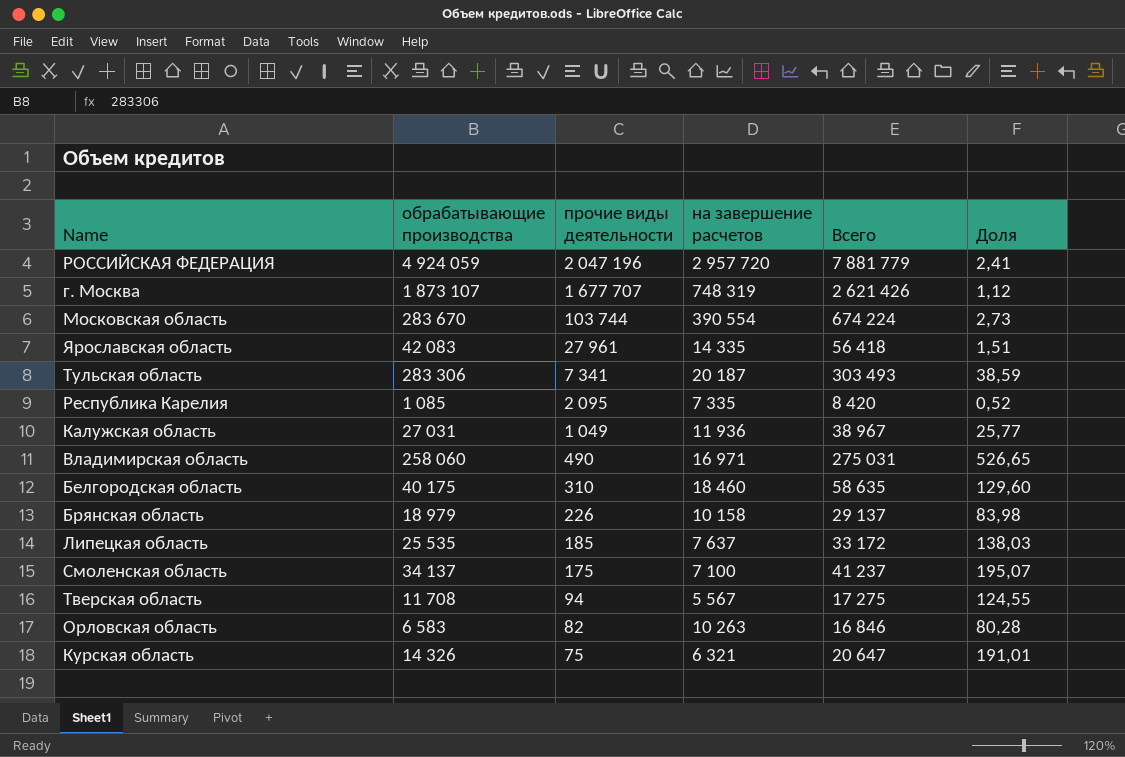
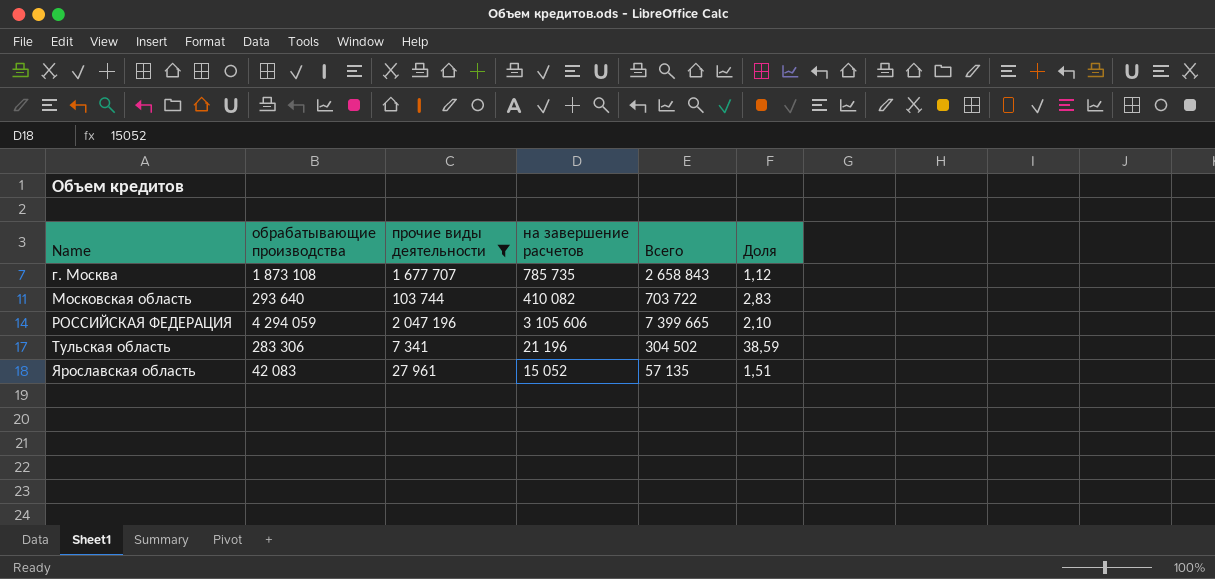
filter: none -> прочие виды деятельности >= 7 341
row order: прочие виды деятельности descending -> Name ascending
г. Москва | обрабатывающие производства: 1 873 107 -> 1 873 108
г. Москва | на завершение расчетов: 748 319 -> 785 735
г. Москва | Всего: 2 621 426 -> 2 658 843
Московская область | обрабатывающие производства: 283 670 -> 293 640
Московская область | на завершение расчетов: 390 554 -> 410 082
Московская область | Всего: 674 224 -> 703 722
Московская область | Доля: 2,73 -> 2,83
РОССИЙСКАЯ ФЕДЕРАЦИЯ | обрабатывающие производства: 4 924 059 -> 4 294 059
РОССИЙСКАЯ ФЕДЕРАЦИЯ | на завершение расчетов: 2 957 720 -> 3 105 606
РОССИЙСКАЯ ФЕДЕРАЦИЯ | Всего: 7 881 779 -> 7 399 665
РОССИЙСКАЯ ФЕДЕРАЦИЯ | Доля: 2,41 -> 2,10
Тульская область | на завершение расчетов: 20 187 -> 21 196
Тульская область | Всего: 303 493 -> 304 502
Ярославская область | на завершение расчетов: 14 335 -> 15 052
Ярославская область | Всего: 56 418 -> 57 135

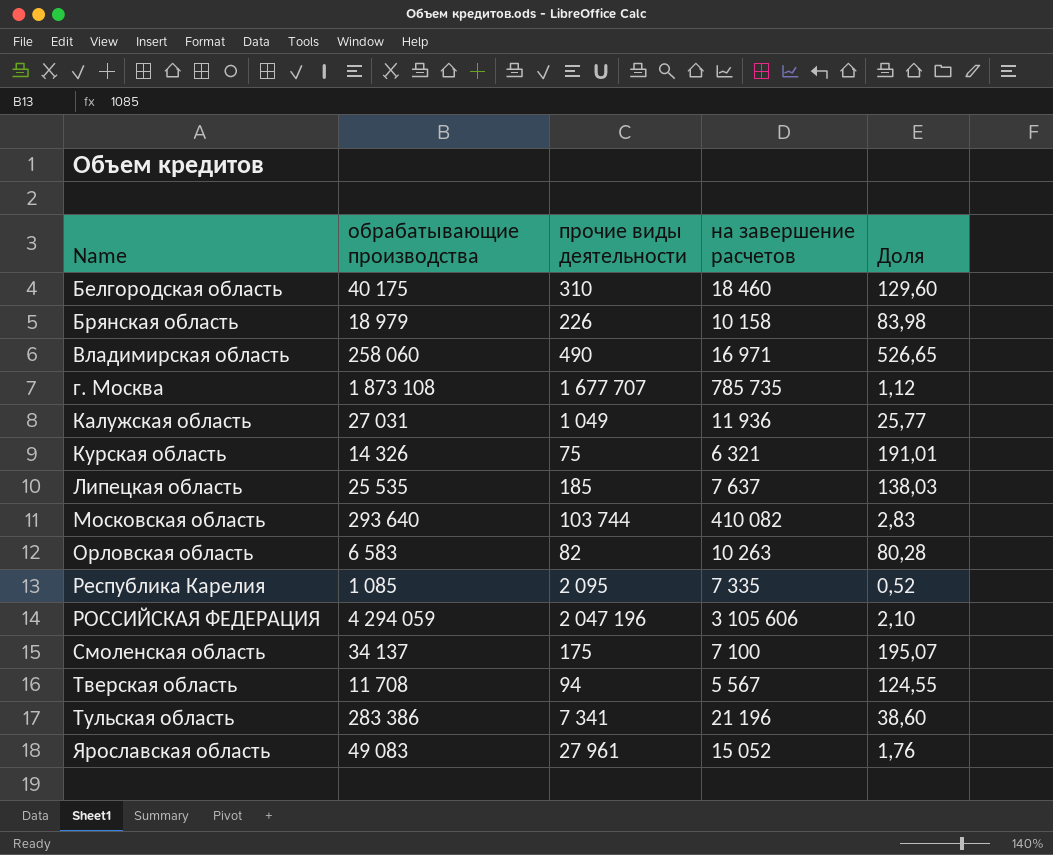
filter: прочие виды деятельности >= 7 341 -> none
column Всего | formula: [обрабатывающие производства] + [на завершение расчетов] -> none
Тульская область | обрабатывающие производства: 283 306 -> 283 386
Тульская область | Доля: 38,59 -> 38,60
Ярославская область | обрабатывающие производства: 42 083 -> 49 083
Ярославская область | Доля: 1,51 -> 1,76

